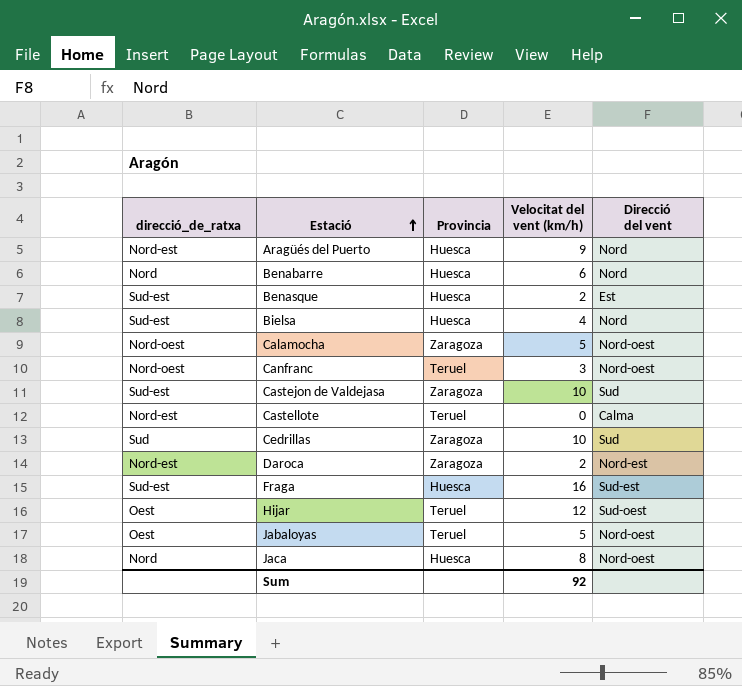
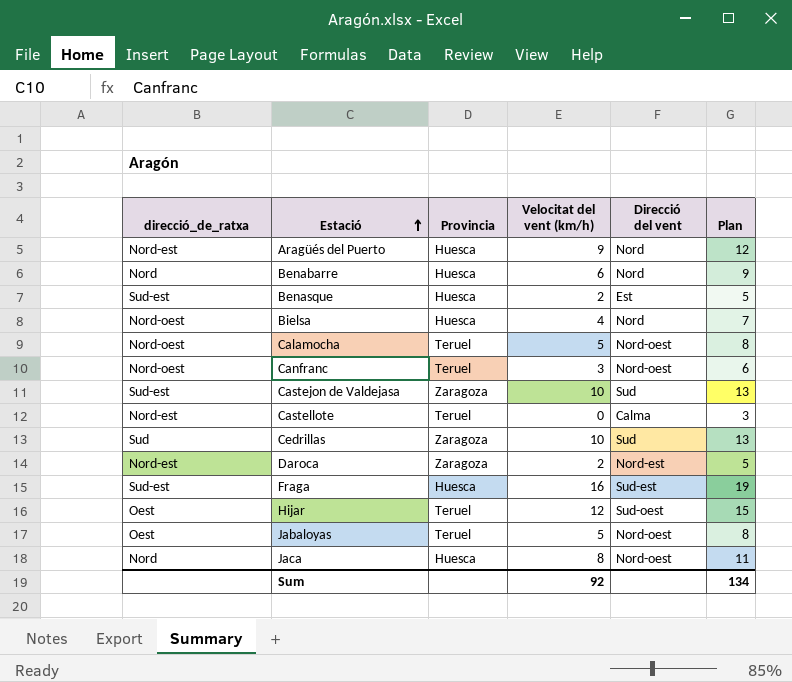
column Plan | formula: none -> [Velocitat del vent (km/h)] + 3
Bielsa | direcció_de_ratxa: Sud-est -> Nord-oest
Calamocha | Provincia: Zaragoza -> Teruel

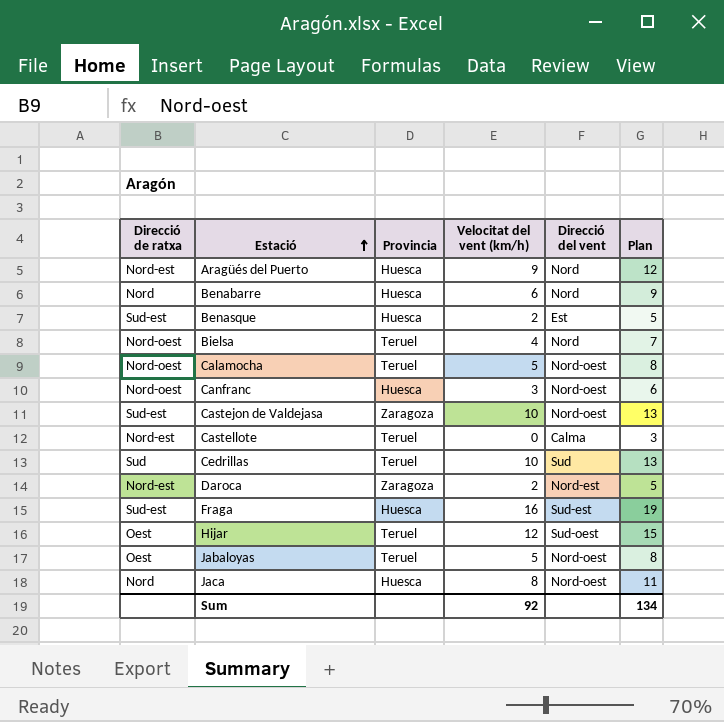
column name: direcció_de_ratxa -> Direcció de ratxa
Bielsa | Provincia: Huesca -> Teruel
Canfranc | Provincia: Teruel -> Huesca
Castejon de Valdejasa | Direcció del vent: Sud -> Nord-oest
Cedrillas | Provincia: Zaragoza -> Teruel

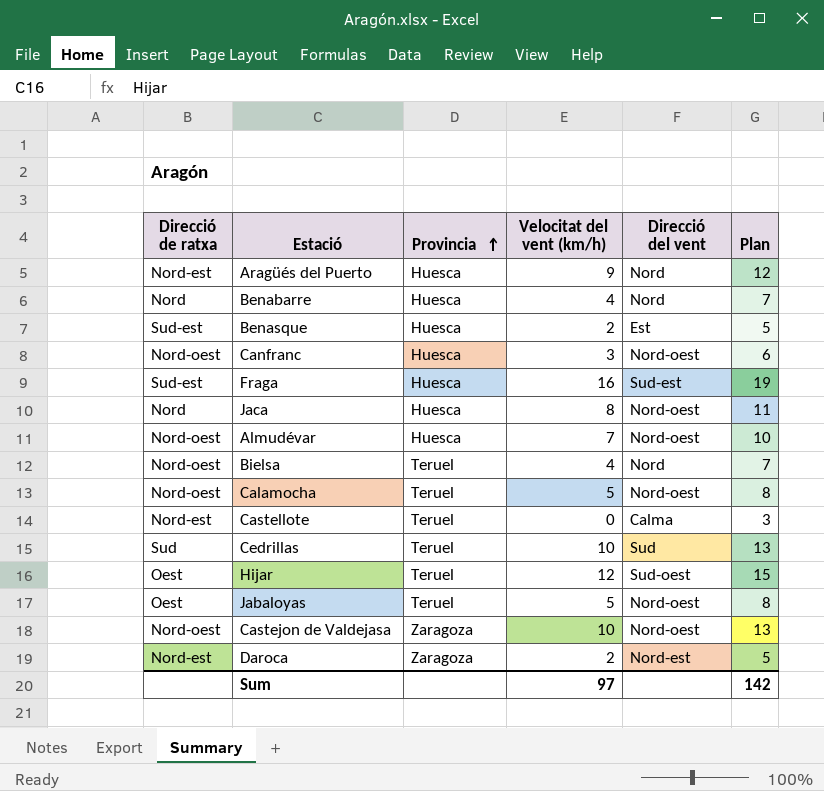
row order: Estació ascending -> Provincia ascending
Benabarre | Velocitat del vent (km/h): 6 -> 4
Benabarre | Plan: 9 -> 7
row Almudévar: none -> Nord-oest | Huesca | 7 | Nord-oest | 10
Castejon de Valdejasa | Direcció de ratxa: Sud-est -> Nord-oest
Sum | Velocitat del vent (km/h): 92 -> 97
Sum | Plan: 134 -> 142

